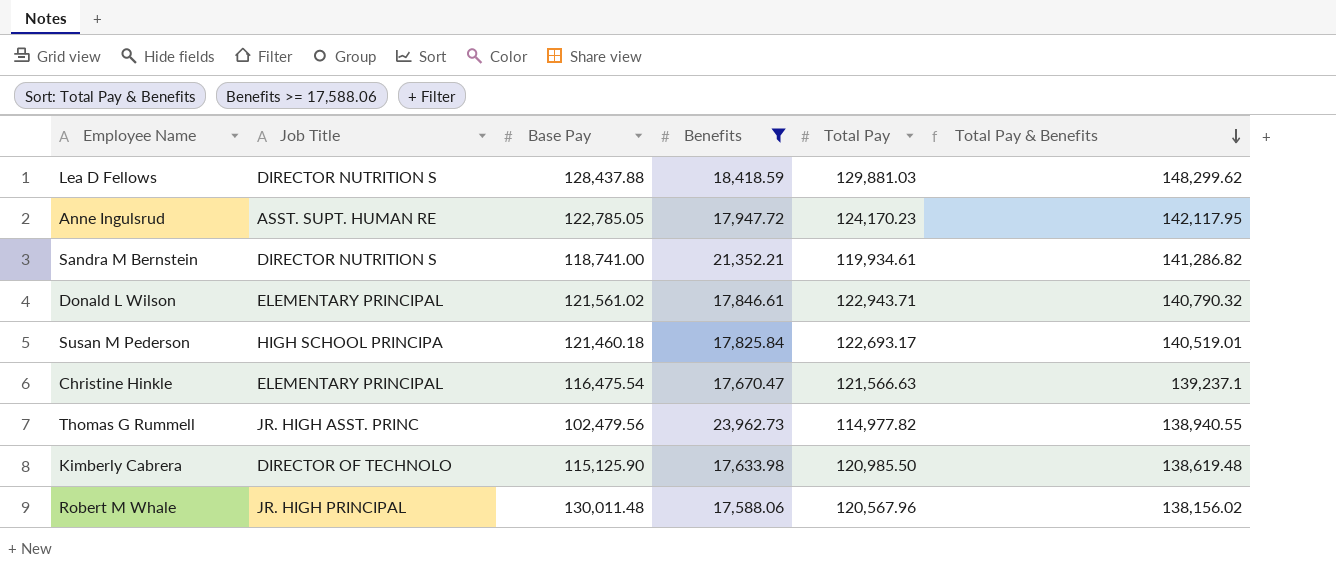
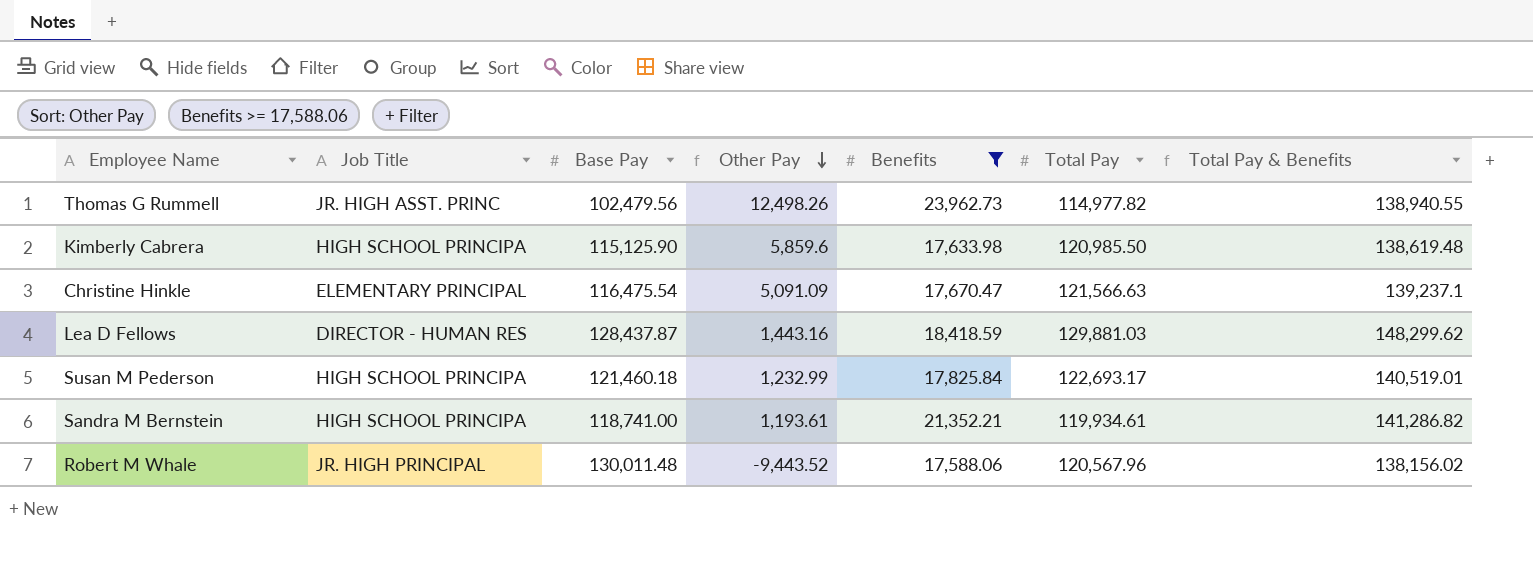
row order: Total Pay & Benefits descending -> Other Pay descending
column Other Pay | formula: none -> [Total Pay] - [Base Pay]
row Anne Ingulsrud: ASST. SUPT. HUMAN RE | 122,785.05 | 17,947.72 | 124,170.23 | 142,117.95 -> none
row Donald L Wilson: ELEMENTARY PRINCIPAL | 121,561.02 | 17,846.61 | 122,943.71 | 140,790.32 -> none
Kimberly Cabrera | Job Title: DIRECTOR OF TECHNOLO -> HIGH SCHOOL PRINCIPA
Lea D Fellows | Job Title: DIRECTOR NUTRITION S -> DIRECTOR - HUMAN RES
Lea D Fellows | Base Pay: 128,437.88 -> 128,437.87
Sandra M Bernstein | Job Title: DIRECTOR NUTRITION S -> HIGH SCHOOL PRINCIPA

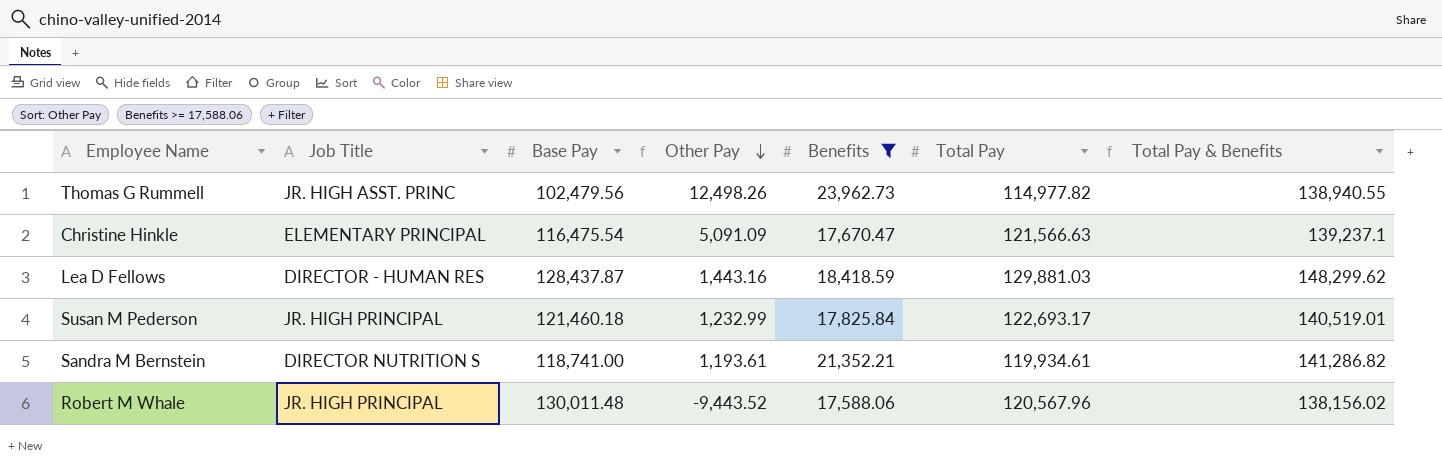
row Kimberly Cabrera: HIGH SCHOOL PRINCIPA | 115,125.90 | 5,859.6 | 17,633.98 | 120,985.50 | 138,619.48 -> none
Susan M Pederson | Job Title: HIGH SCHOOL PRINCIPA -> JR. HIGH PRINCIPAL
Sandra M Bernstein | Job Title: HIGH SCHOOL PRINCIPA -> DIRECTOR NUTRITION S

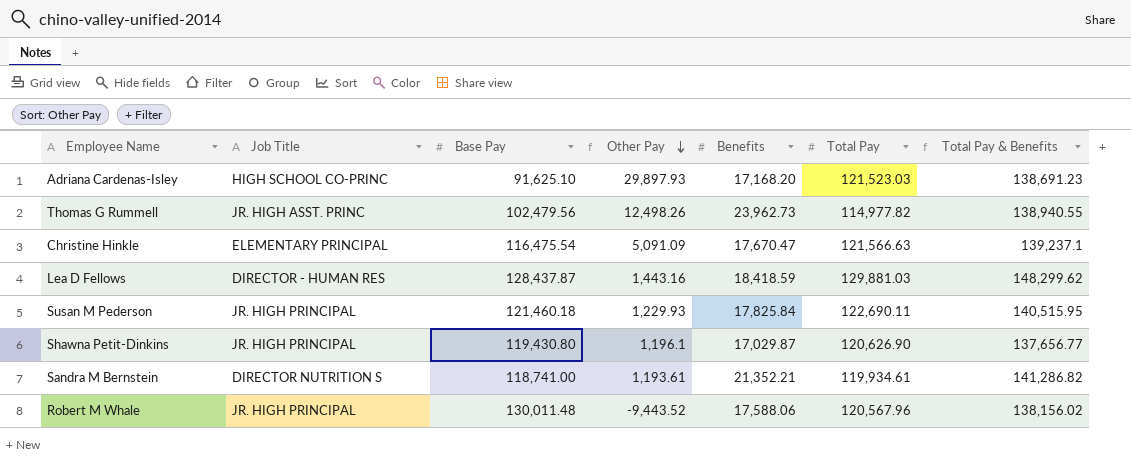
filter: Benefits >= 17,588.06 -> none
Susan M Pederson | Other Pay: 1,232.99 -> 1,229.93
Susan M Pederson | Total Pay: 122,693.17 -> 122,690.11
Susan M Pederson | Total Pay & Benefits: 140,519.01 -> 140,515.95

